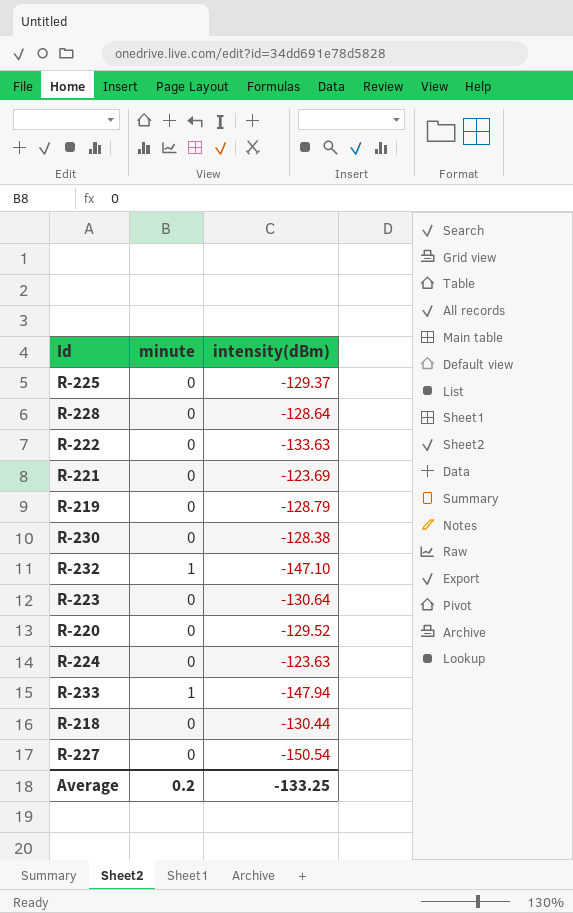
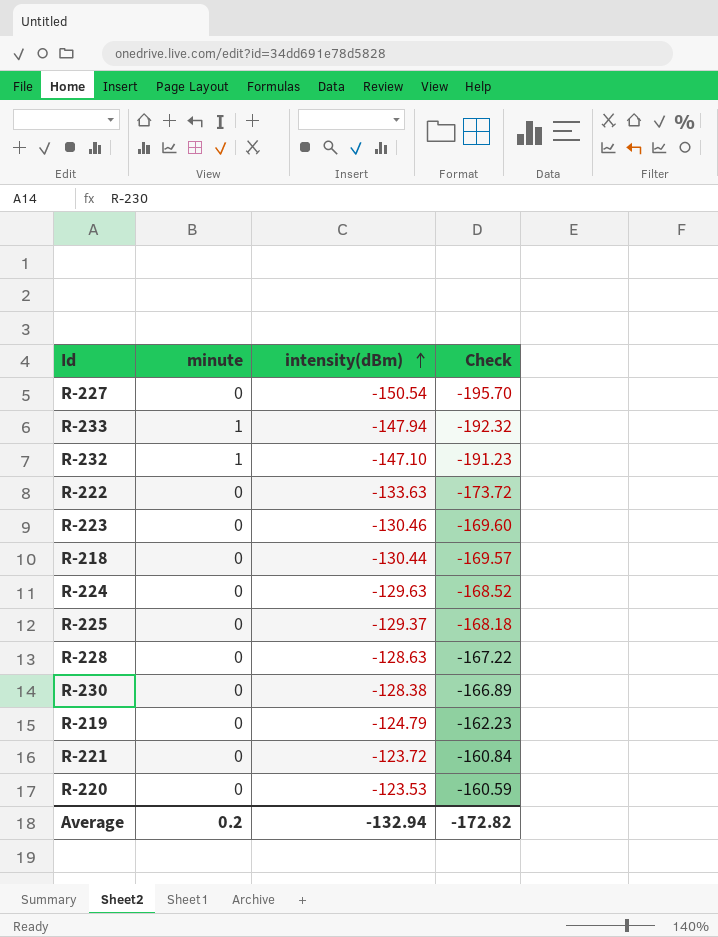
row order: none -> intensity(dBm) ascending
column Check | formula: none -> [intensity(dBm)] * 1.3
R-223 | intensity(dBm): -130.64 -> -130.46
R-224 | intensity(dBm): -123.63 -> -129.63
R-228 | intensity(dBm): -128.64 -> -128.63
R-219 | intensity(dBm): -128.79 -> -124.79
R-221 | intensity(dBm): -123.69 -> -123.72
R-220 | intensity(dBm): -129.52 -> -123.53
Average | intensity(dBm): -133.25 -> -132.94

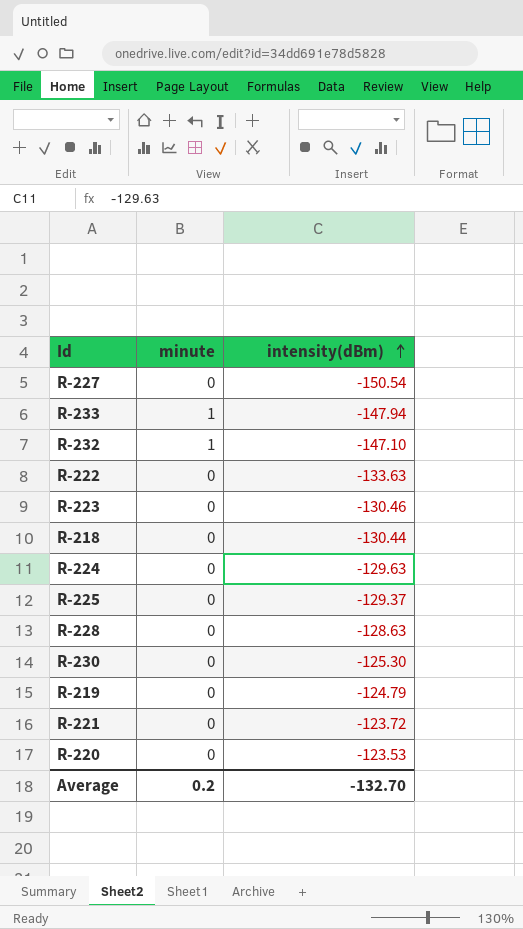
column Check | formula: [intensity(dBm)] * 1.3 -> none
R-230 | intensity(dBm): -128.38 -> -125.30
Average | intensity(dBm): -132.94 -> -132.70

